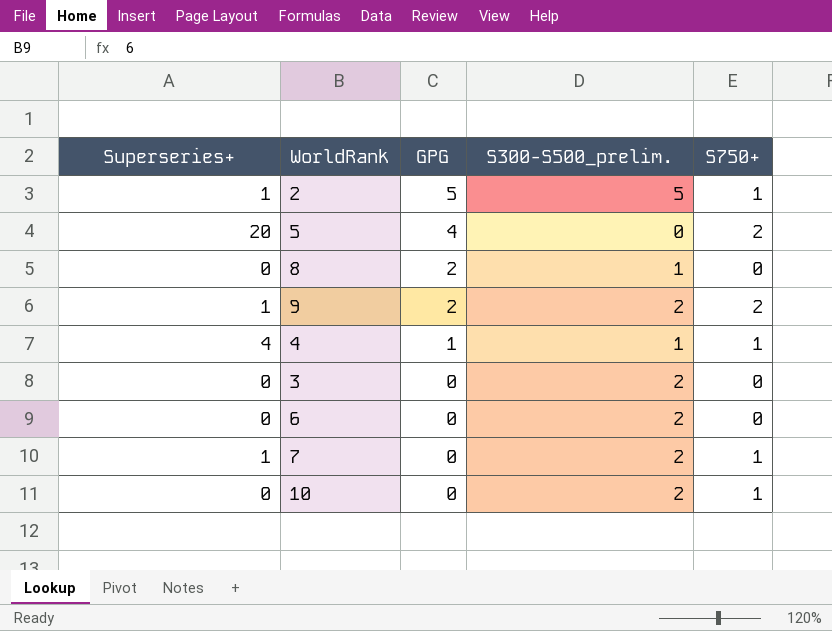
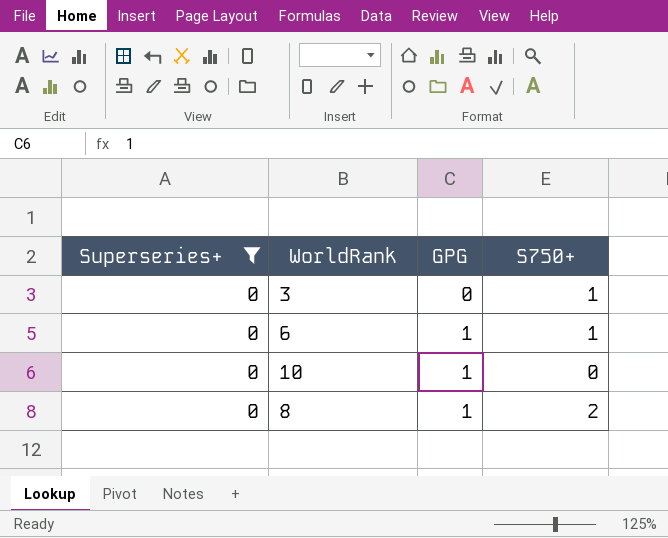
filter: none -> Superseries+ = 0
row order: GPG descending -> GPG ascending
column S300-S500_prelim. | position: 4 -> none
3 | S750+: 0 -> 1
6 | GPG: 0 -> 1
6 | S750+: 0 -> 1
10 | GPG: 0 -> 1
10 | S750+: 1 -> 0
8 | GPG: 2 -> 1
8 | S750+: 0 -> 2

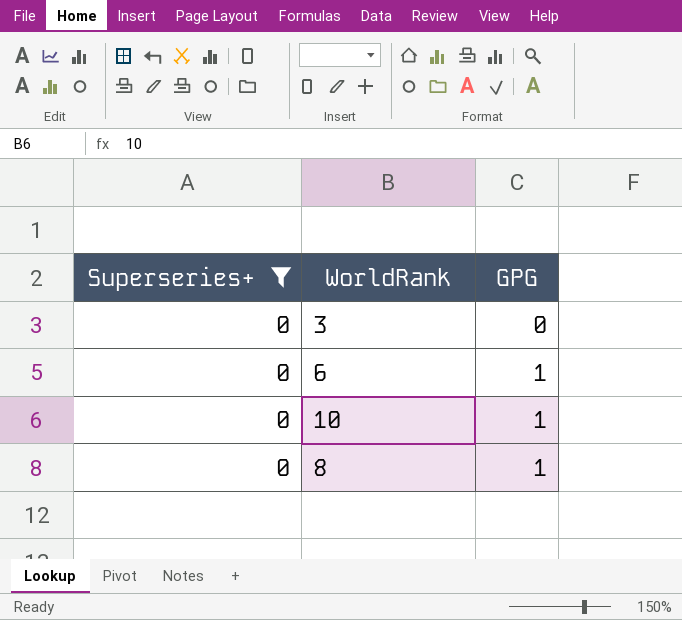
column S750+ | position: 4 -> none

